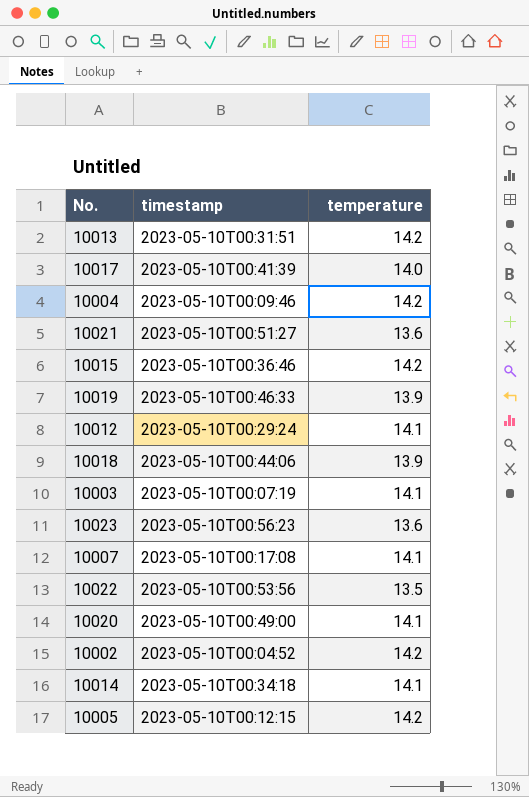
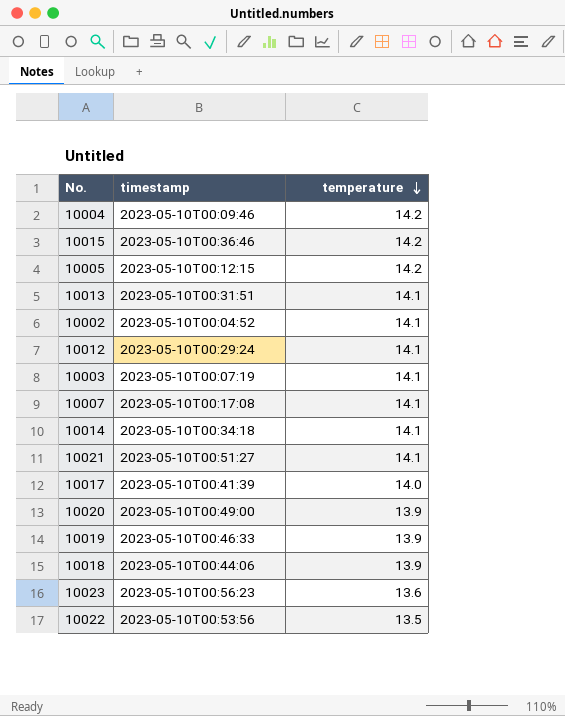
row order: none -> temperature descending
10013 | temperature: 14.2 -> 14.1
10002 | temperature: 14.2 -> 14.1
10021 | temperature: 13.6 -> 14.1
10020 | temperature: 14.1 -> 13.9

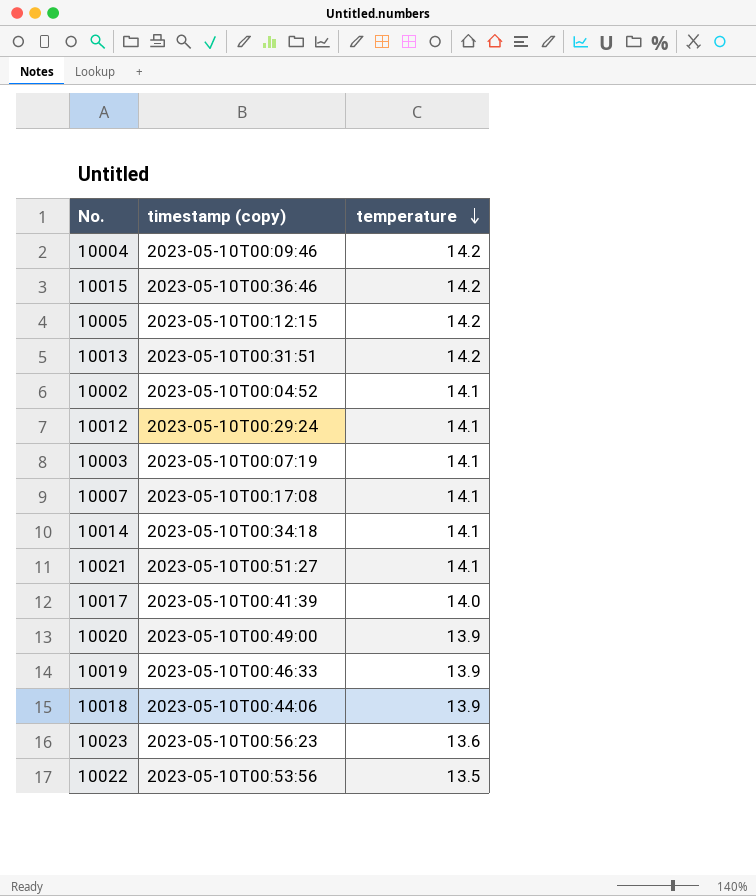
column name: timestamp -> timestamp (copy)
10013 | temperature: 14.1 -> 14.2

